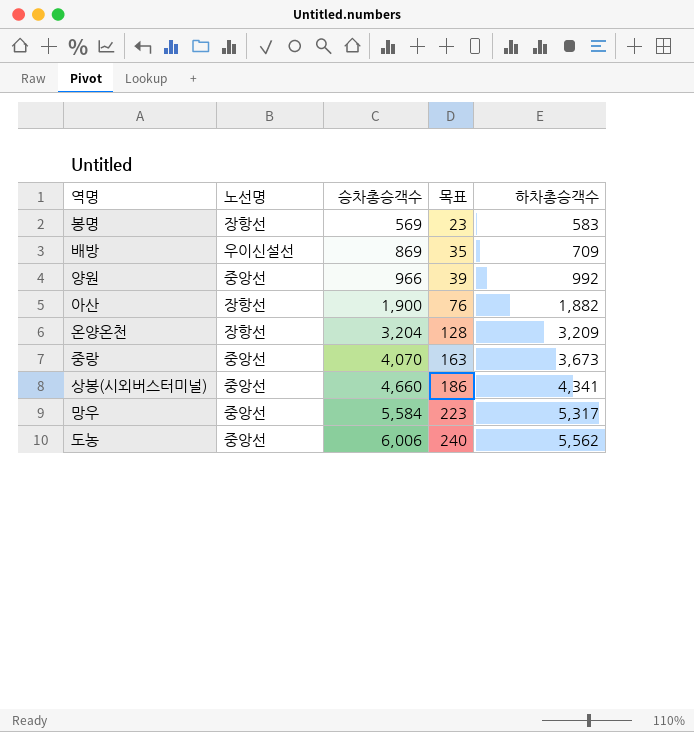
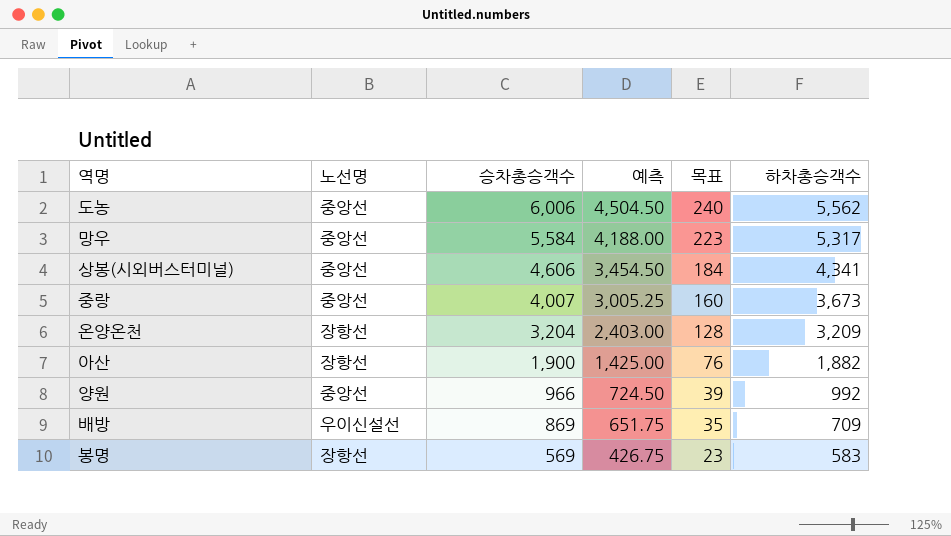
row order: 승차총승객수 ascending -> 승차총승객수 descending
column 예측 | formula: none -> [승차총승객수] * 0.75
상봉(시외버스터미널) | 승차총승객수: 4,660 -> 4,606
상봉(시외버스터미널) | 목표: 186 -> 184
중랑 | 승차총승객수: 4,070 -> 4,007
중랑 | 목표: 163 -> 160

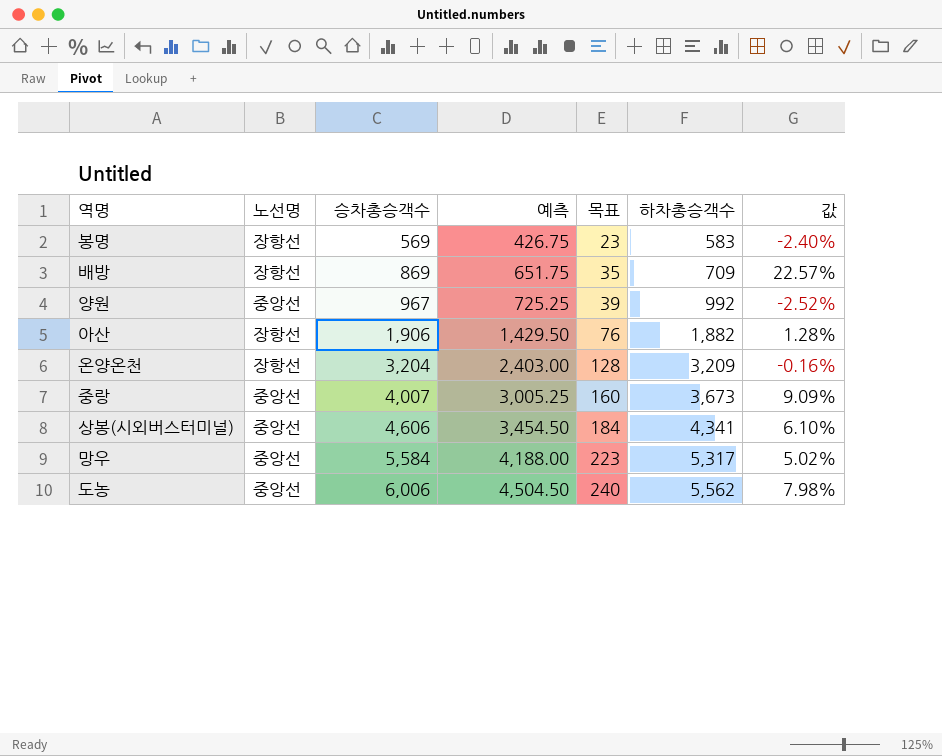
row order: 승차총승객수 descending -> 승차총승객수 ascending
column 값 | formula: none -> ([승차총승객수] - [하차총승객수]) / [하차총승객수]
배방 | 노선명: 우이신설선 -> 장항선
양원 | 승차총승객수: 966 -> 967
양원 | 예측: 724.50 -> 725.25
아산 | 승차총승객수: 1,900 -> 1,906
아산 | 예측: 1,425.00 -> 1,429.50

